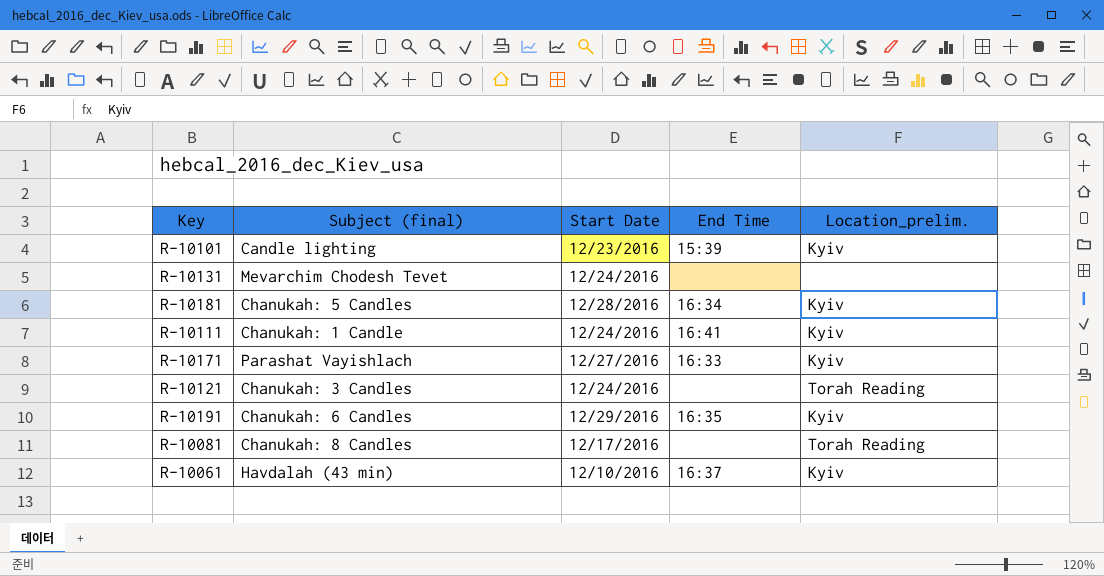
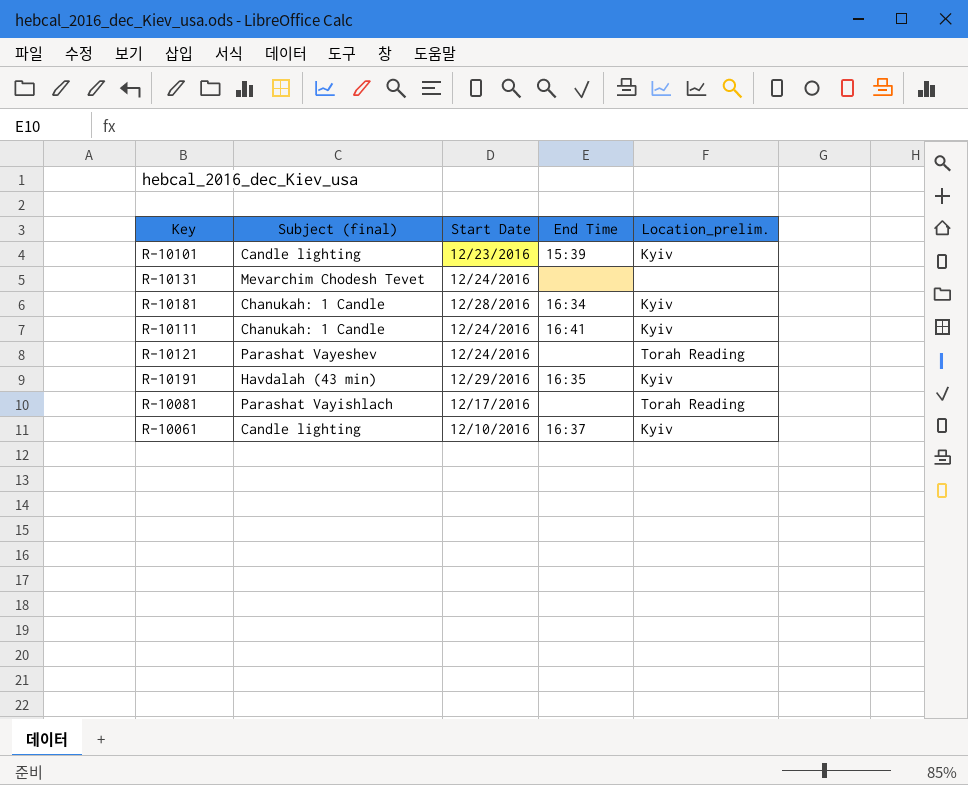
row R-10171: Parashat Vayishlach | 12/27/2016 | 16:33 | Kyiv -> none
R-10181 | Subject (final): Chanukah: 5 Candles -> Chanukah: 1 Candle
R-10121 | Subject (final): Chanukah: 3 Candles -> Parashat Vayeshev
R-10191 | Subject (final): Chanukah: 6 Candles -> Havdalah (43 min)
R-10081 | Subject (final): Chanukah: 8 Candles -> Parashat Vayishlach
R-10061 | Subject (final): Havdalah (43 min) -> Candle lighting

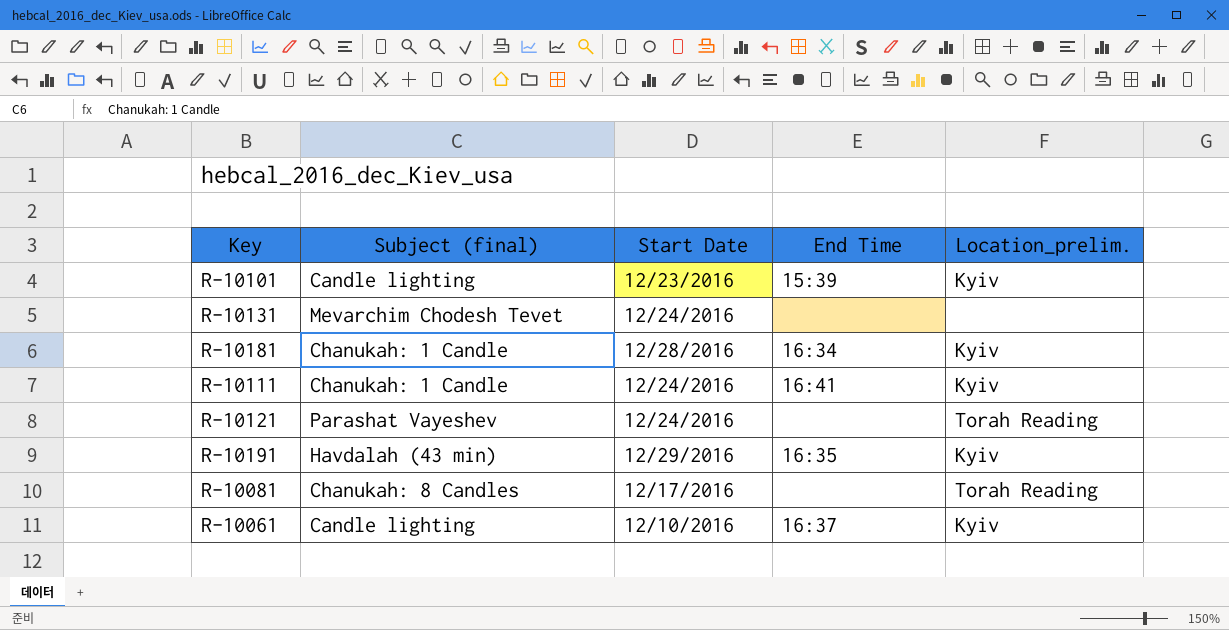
R-10081 | Subject (final): Parashat Vayishlach -> Chanukah: 8 Candles

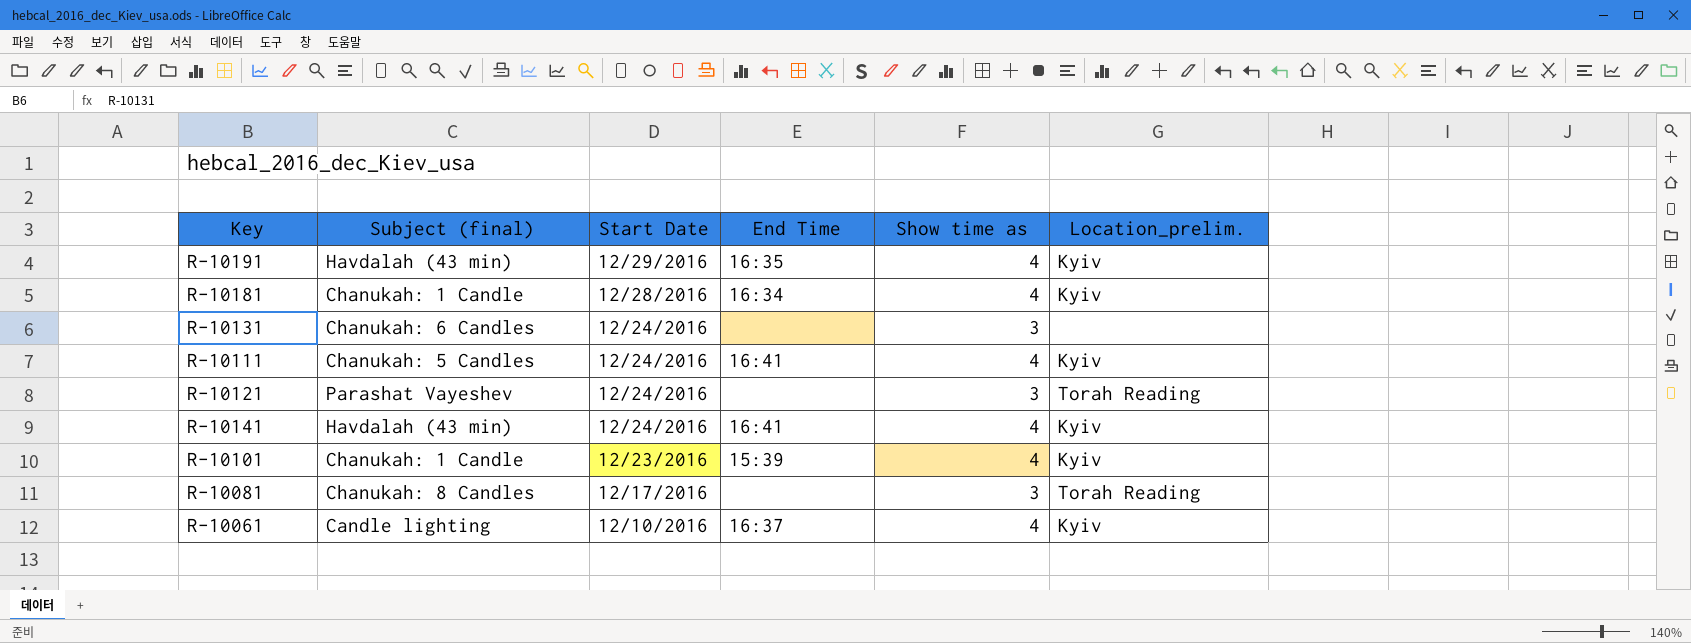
row order: none -> Start Date descending
column Show time as | position: none -> 5
R-10131 | Subject (final): Mevarchim Chodesh Tevet -> Chanukah: 6 Candles
R-10111 | Subject (final): Chanukah: 1 Candle -> Chanukah: 5 Candles
row R-10141: none -> Havdalah (43 min) | 12/24/2016 | 16:41 | 4 | Kyiv
R-10101 | Subject (final): Candle lighting -> Chanukah: 1 Candle

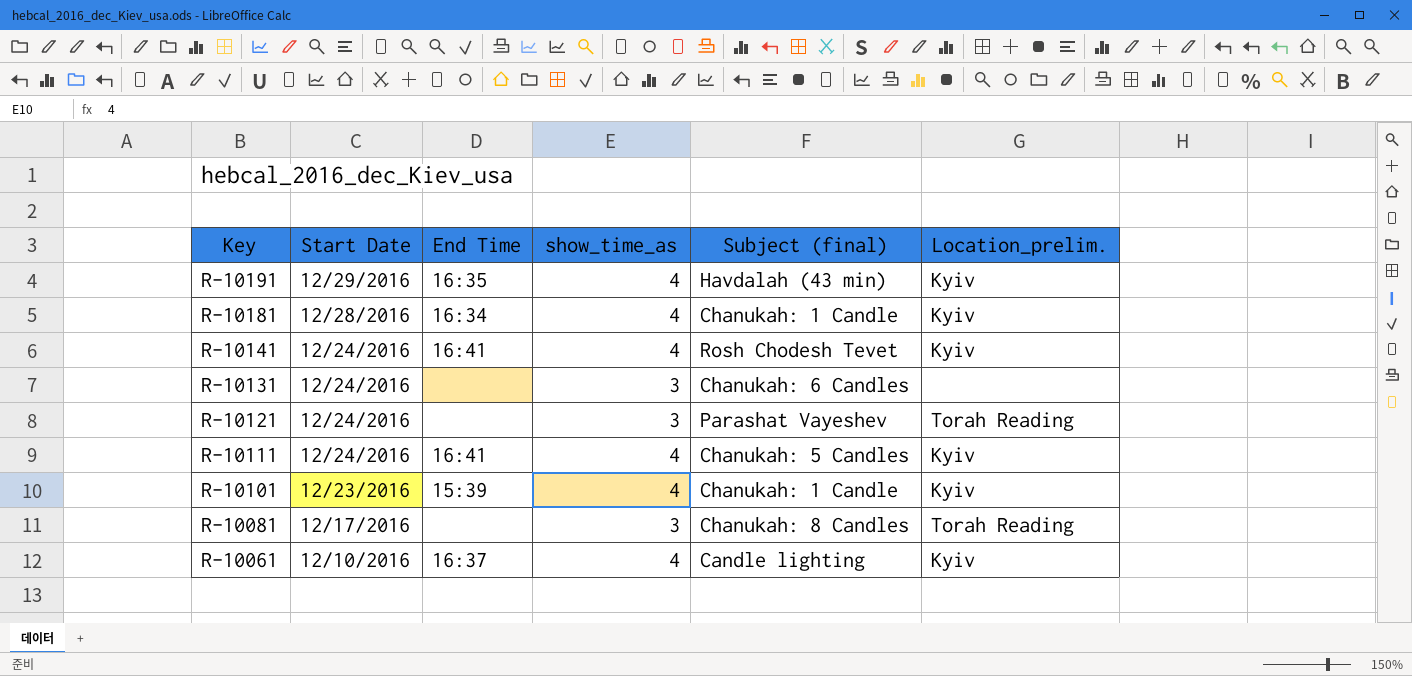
row order: Start Date descending -> Key descending
column name: Show time as -> show_time_as
column Subject (final) | position: 2 -> 5
R-10141 | Subject (final): Havdalah (43 min) -> Rosh Chodesh Tevet

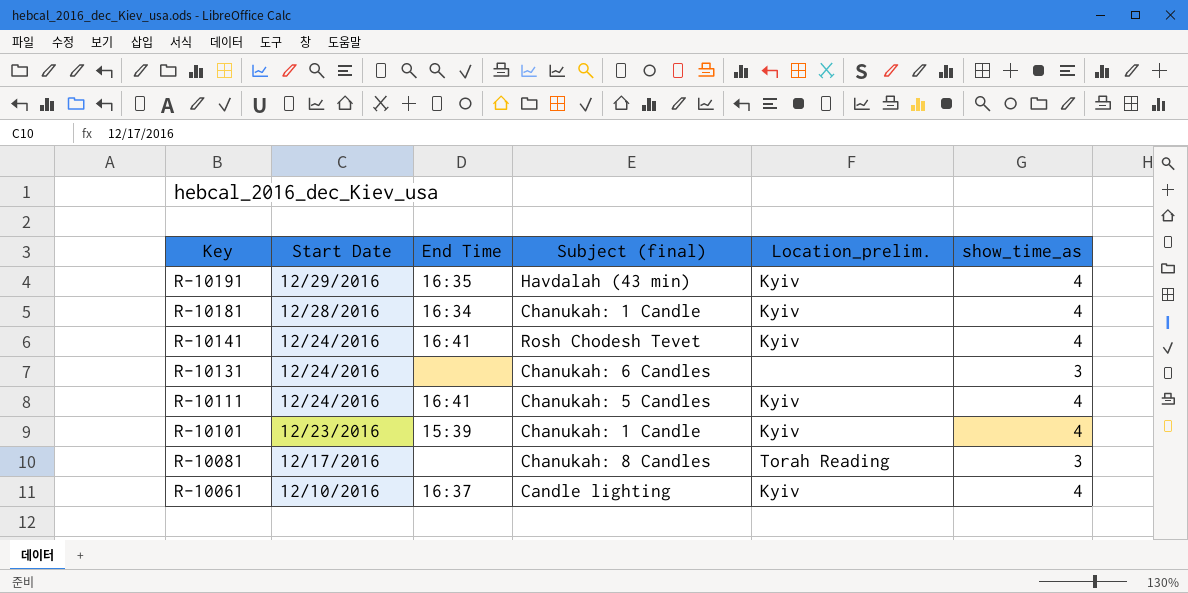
column show_time_as | position: 4 -> 6
row R-10121: 12/24/2016 | none | 3 | Parashat Vayeshev | Torah Reading -> none

